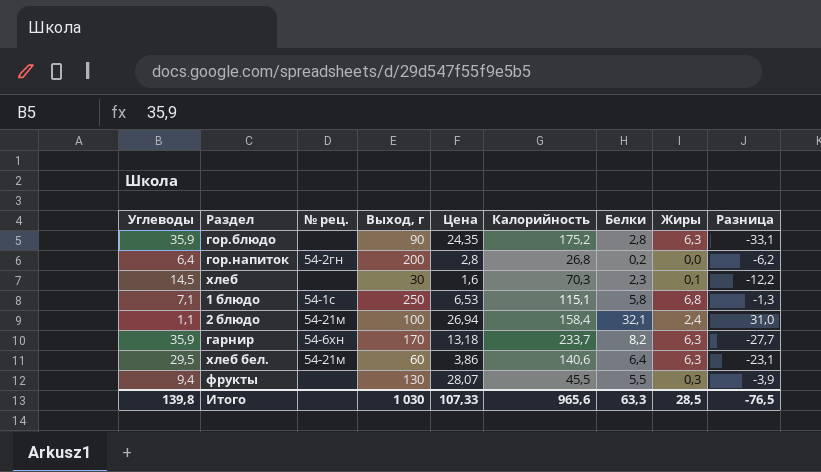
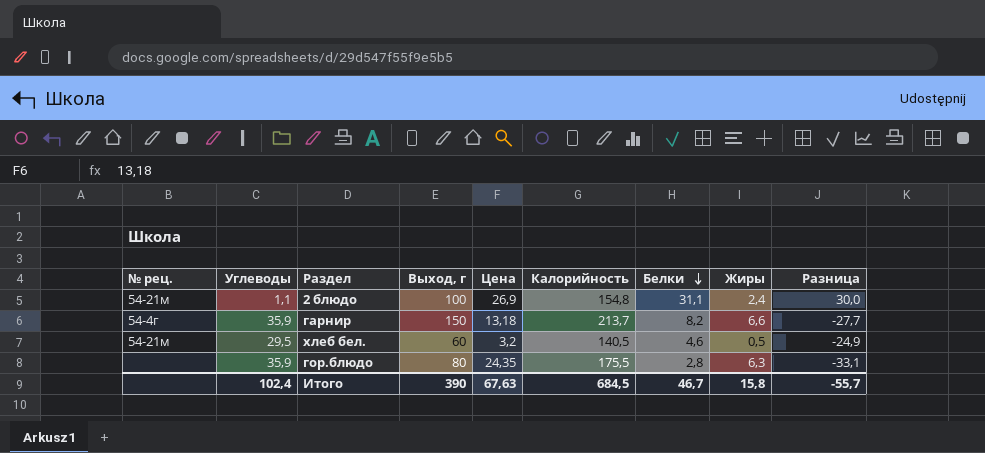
row order: none -> Белки descending
column № рец. | position: 3 -> 1
row гор.напиток: 6,4 | 54-2гн | 200 | 2,8 | 26,8 | 0,2 | 0,0 | -6,2 -> none
row хлеб: 14,5 | none | 30 | 1,6 | 70,3 | 2,3 | 0,1 | -12,2 -> none
row 1 блюдо: 7,1 | 54-1с | 250 | 6,53 | 115,1 | 5,8 | 6,8 | -1,3 -> none
row фрукты: 9,4 | none | 130 | 28,07 | 45,5 | 5,5 | 0,3 | -3,9 -> none
2 блюдо | Цена: 26,94 -> 26,9
2 блюдо | Калорийность: 158,4 -> 154,8
2 блюдо | Белки: 32,1 -> 31,1
2 блюдо | Разница: 31,0 -> 30,0
гарнир | № рец.: 54-6хн -> 54-4г
гарнир | Выход, г: 170 -> 150
гарнир | Калорийность: 233,7 -> 213,7
гарнир | Жиры: 6,3 -> 6,6
хлеб бел. | Цена: 3,86 -> 3,2
хлеб бел. | Калорийность: 140,6 -> 140,5
хлеб бел. | Белки: 6,4 -> 4,6
хлеб бел. | Жиры: 6,3 -> 0,5
хлеб бел. | Разница: -23,1 -> -24,9
гор.блюдо | Выход, г: 90 -> 80
гор.блюдо | Калорийность: 175,2 -> 175,5
Итого | Углеводы: 139,8 -> 102,4
Итого | Выход, г: 1 030 -> 390
Итого | Цена: 107,33 -> 67,63
Итого | Калорийность: 965,6 -> 684,5
Итого | Белки: 63,3 -> 46,7
Итого | Жиры: 28,5 -> 15,8
Итого | Разница: -76,5 -> -55,7

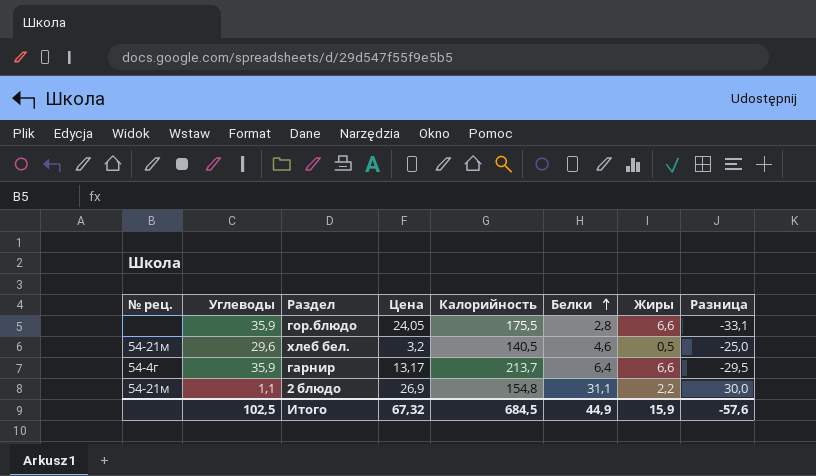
row order: Белки descending -> Белки ascending
column Выход, г | position: 4 -> none
гор.блюдо | Цена: 24,35 -> 24,05
гор.блюдо | Жиры: 6,3 -> 6,6
хлеб бел. | Углеводы: 29,5 -> 29,6
хлеб бел. | Разница: -24,9 -> -25,0
гарнир | Цена: 13,18 -> 13,17
гарнир | Белки: 8,2 -> 6,4
гарнир | Разница: -27,7 -> -29,5
2 блюдо | Жиры: 2,4 -> 2,2
Итого | Углеводы: 102,4 -> 102,5
Итого | Цена: 67,63 -> 67,32
Итого | Белки: 46,7 -> 44,9
Итого | Жиры: 15,8 -> 15,9
Итого | Разница: -55,7 -> -57,6

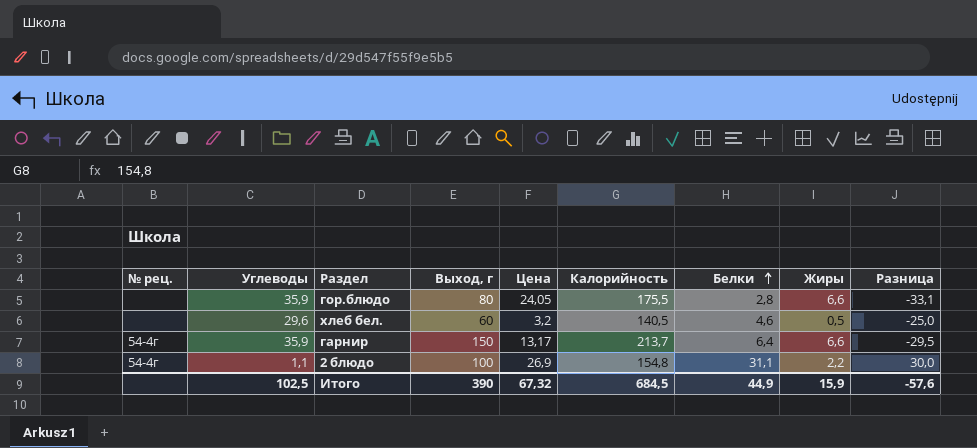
column Выход, г | position: none -> 4
хлеб бел. | № рец.: 54-21м -> none
2 блюдо | № рец.: 54-21м -> 54-4г

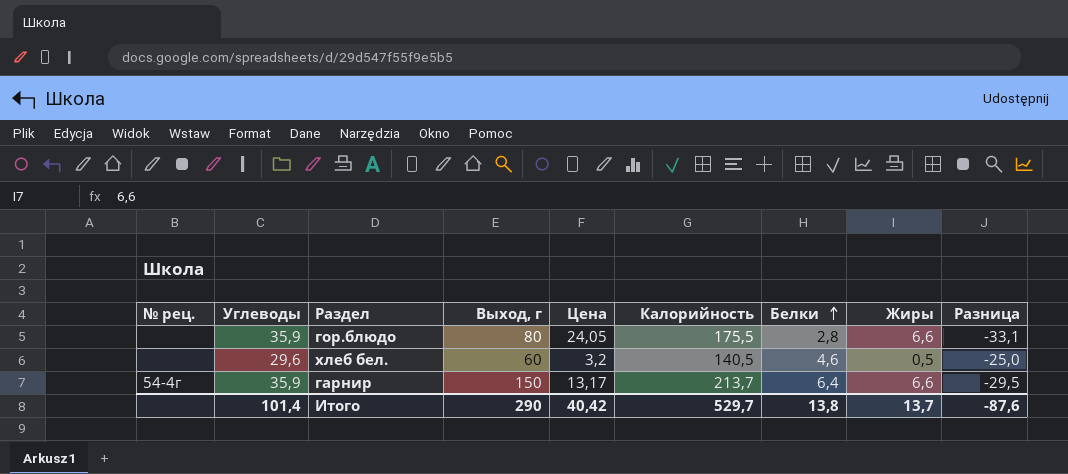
row 2 блюдо: 54-4г | 1,1 | 100 | 26,9 | 154,8 | 31,1 | 2,2 | 30,0 -> none
Итого | Углеводы: 102,5 -> 101,4
Итого | Выход, г: 390 -> 290
Итого | Цена: 67,32 -> 40,42
Итого | Калорийность: 684,5 -> 529,7
Итого | Белки: 44,9 -> 13,8
Итого | Жиры: 15,9 -> 13,7
Итого | Разница: -57,6 -> -87,6

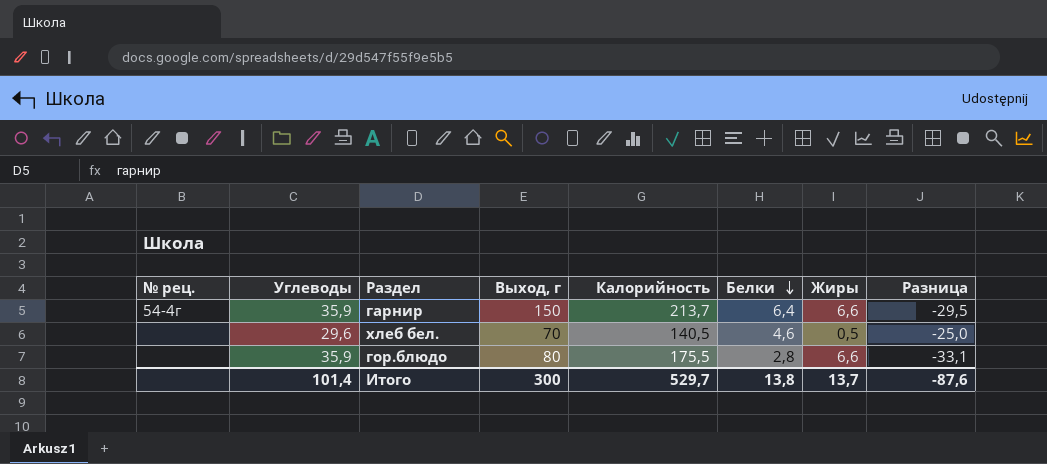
row order: Белки ascending -> Белки descending
column Цена | position: 5 -> none
хлеб бел. | Выход, г: 60 -> 70
Итого | Выход, г: 290 -> 300

